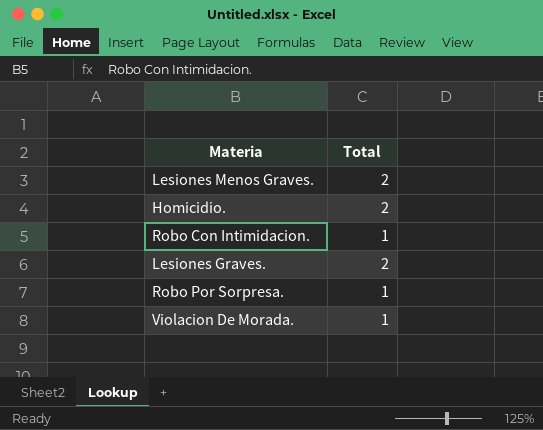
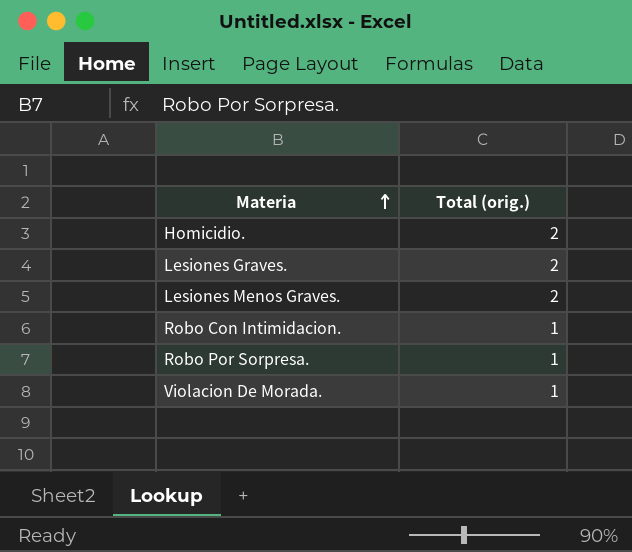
row order: none -> Materia ascending
column name: Total -> Total (orig.)

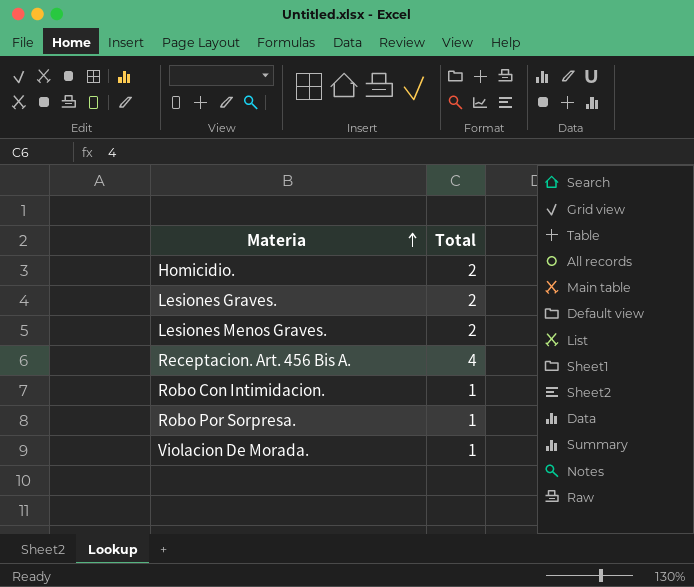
column name: Total (orig.) -> Total
row Receptacion. Art. 456 Bis A.: none -> 4

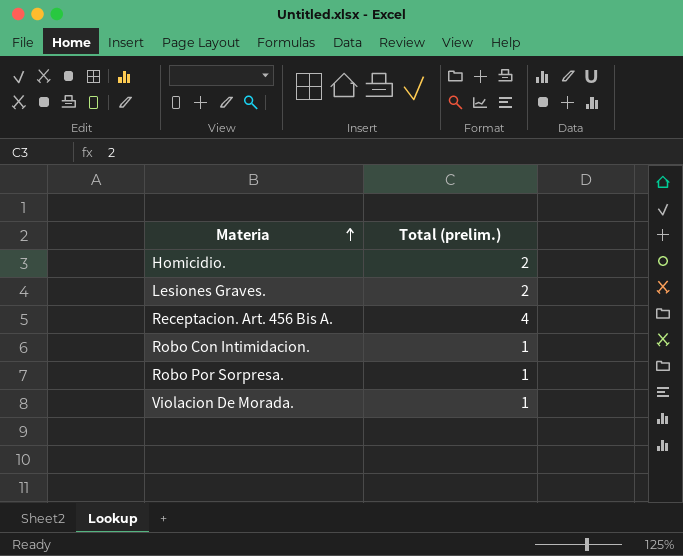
column name: Total -> Total (prelim.)
row Lesiones Menos Graves.: 2 -> none

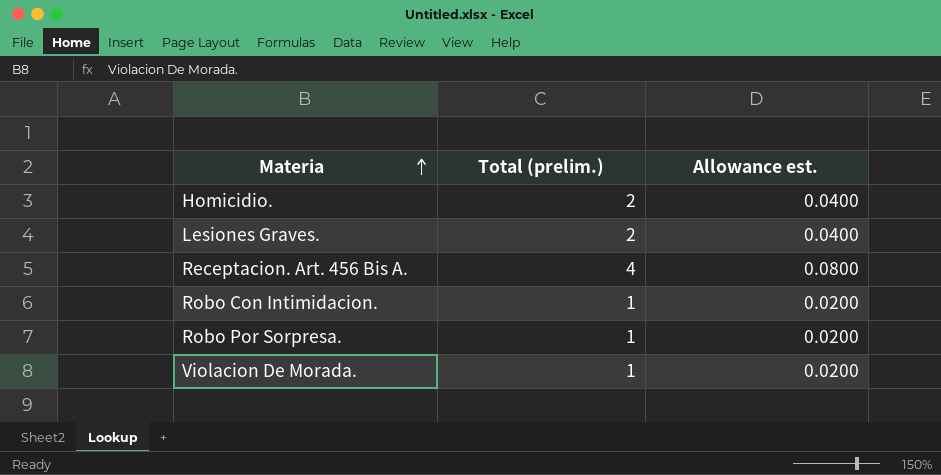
column Allowance est. | formula: none -> [Total (prelim.)] * 0.02

